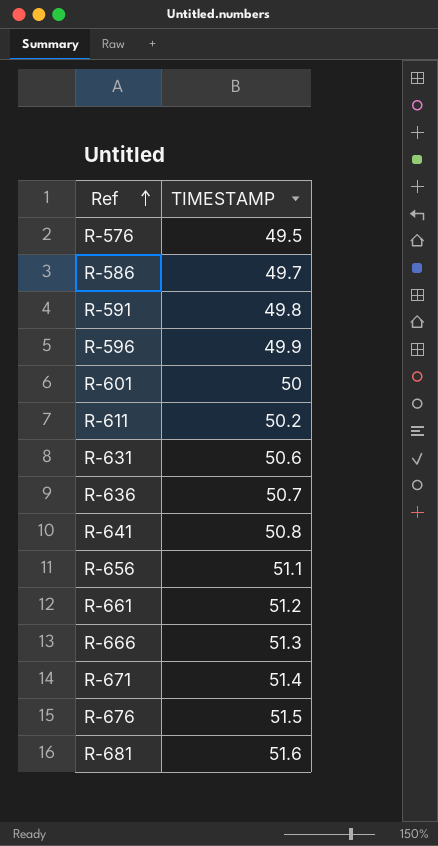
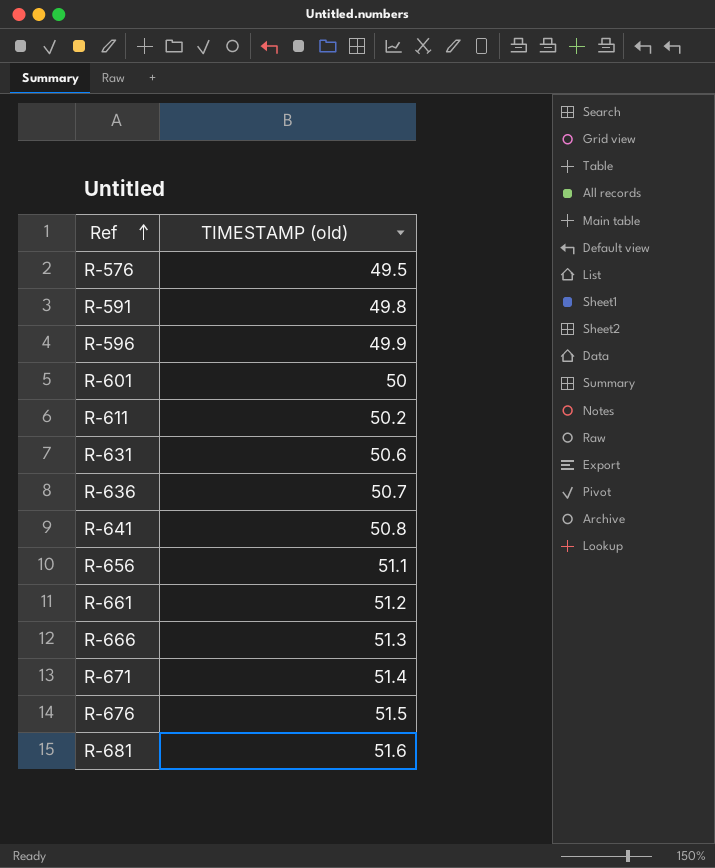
column name: TIMESTAMP -> TIMESTAMP (old)
row R-586: 49.7 -> none

